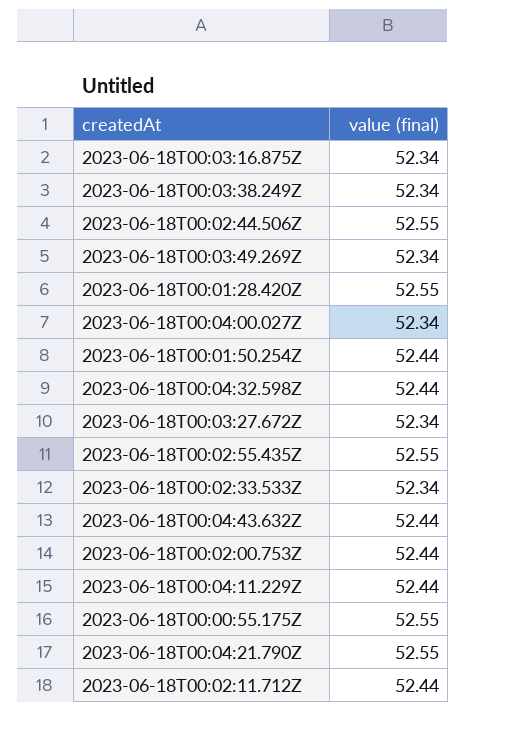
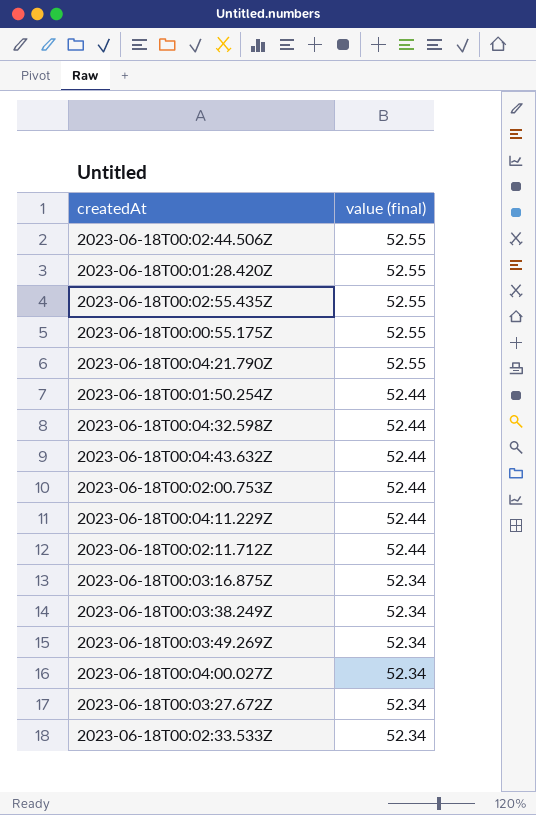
row order: none -> value (final) descending

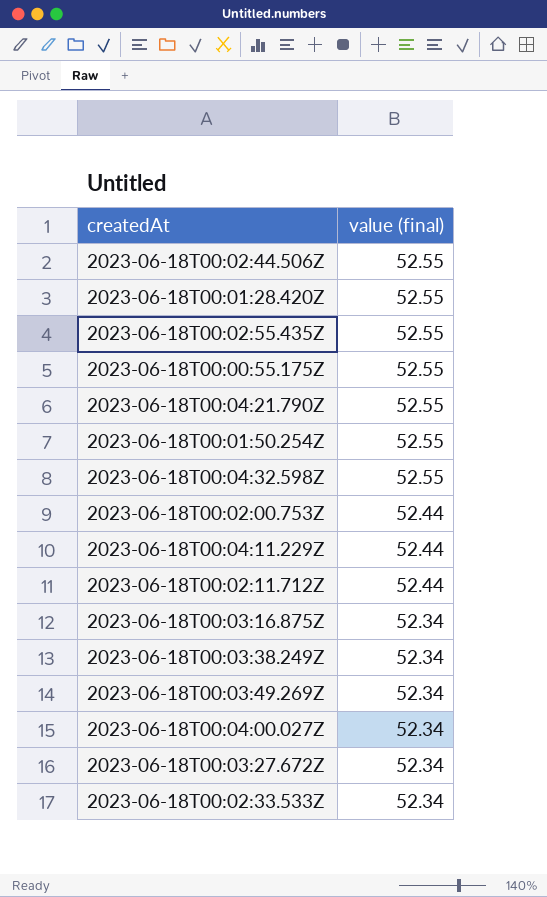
row 2023-06-18T00:04:43.632Z: 52.44 -> none
2023-06-18T00:01:50.254Z | value (final): 52.44 -> 52.55
2023-06-18T00:04:32.598Z | value (final): 52.44 -> 52.55

